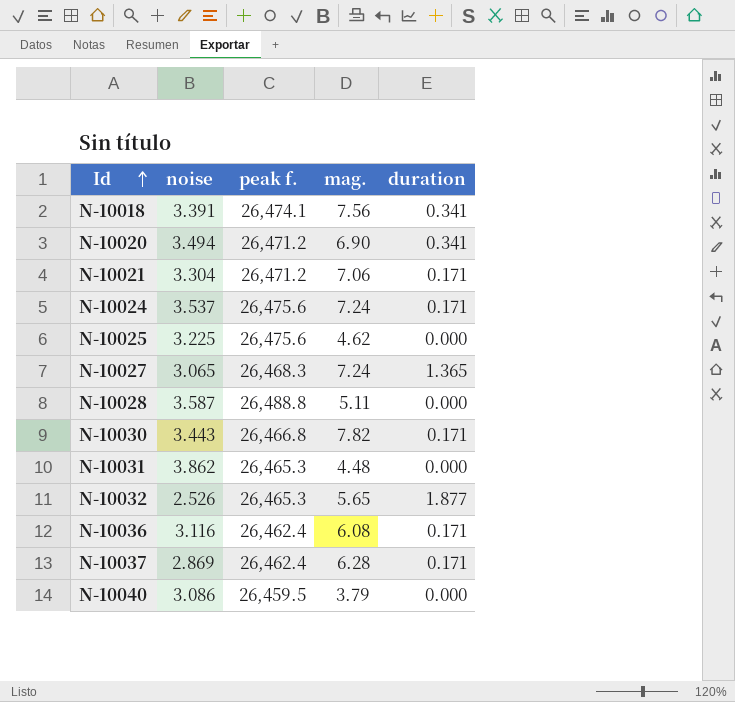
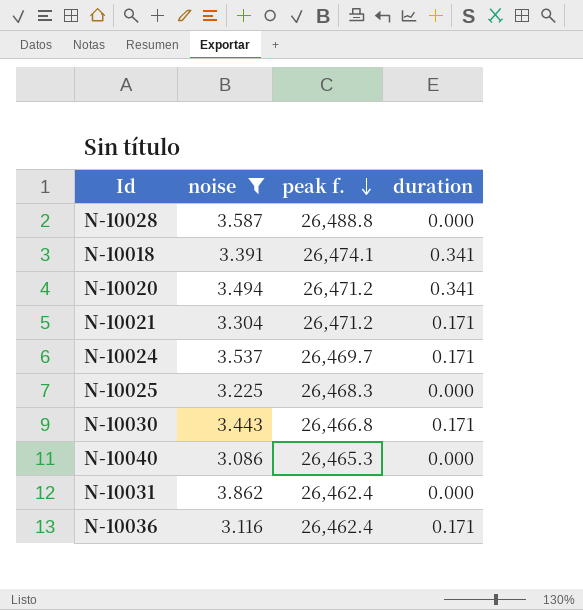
filter: none -> noise >= 3.086
row order: Id ascending -> peak f. descending
column mag. | position: 4 -> none
N-10024 | peak f.: 26,475.6 -> 26,469.7
N-10025 | peak f.: 26,475.6 -> 26,468.3
N-10040 | peak f.: 26,459.5 -> 26,465.3
N-10031 | peak f.: 26,465.3 -> 26,462.4

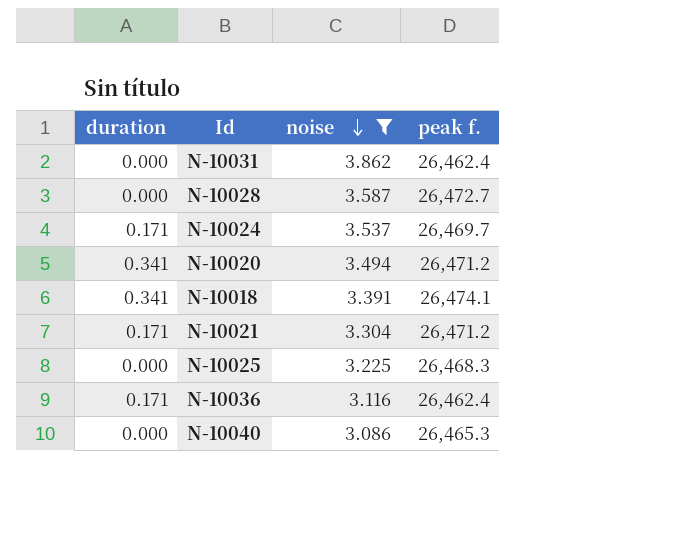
row order: peak f. descending -> noise descending
column duration | position: 4 -> 1
row N-10030: 3.443 | 26,466.8 | 0.171 -> none
N-10028 | peak f.: 26,488.8 -> 26,472.7

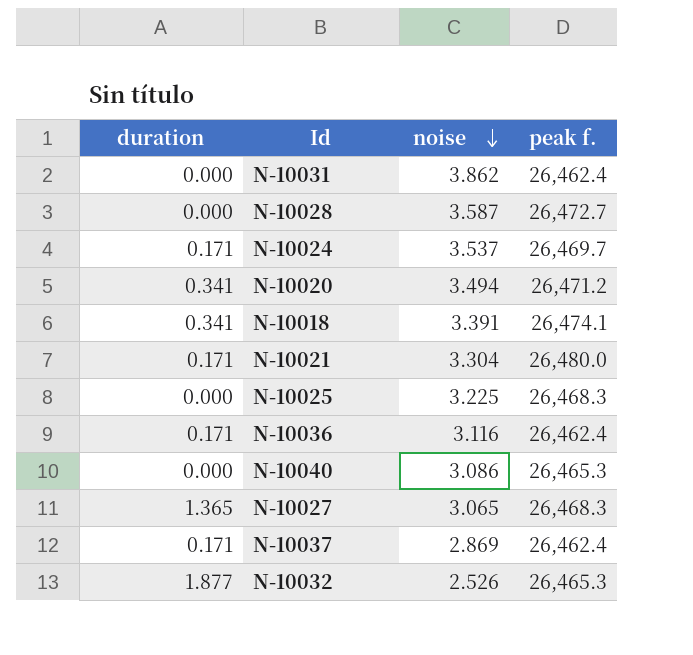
filter: noise >= 3.086 -> none
N-10021 | peak f.: 26,471.2 -> 26,480.0

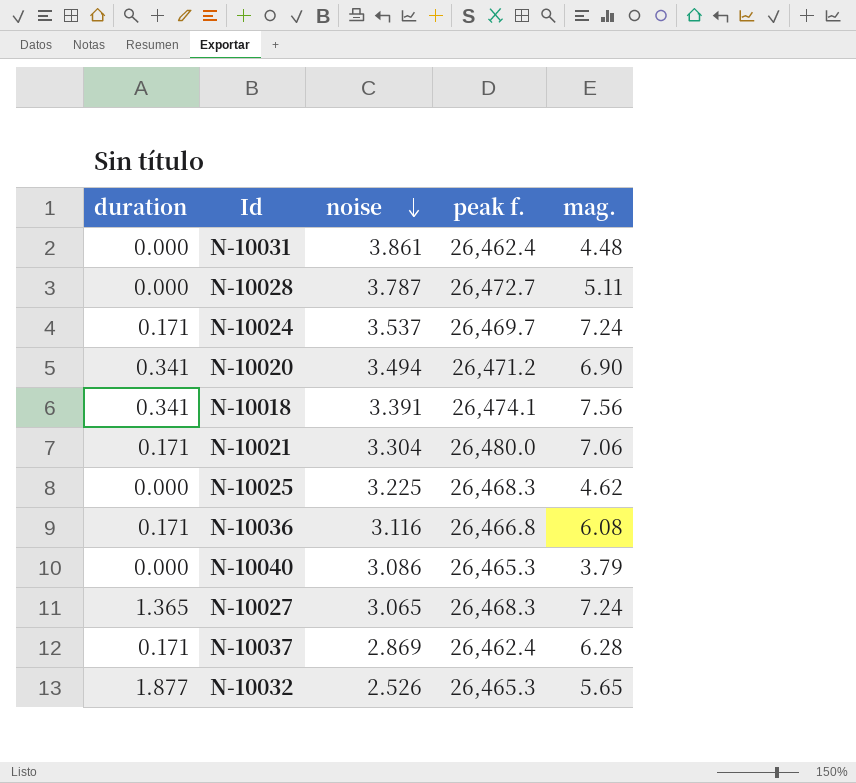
column mag. | position: none -> 5
N-10031 | noise: 3.862 -> 3.861
N-10028 | noise: 3.587 -> 3.787
N-10036 | peak f.: 26,462.4 -> 26,466.8

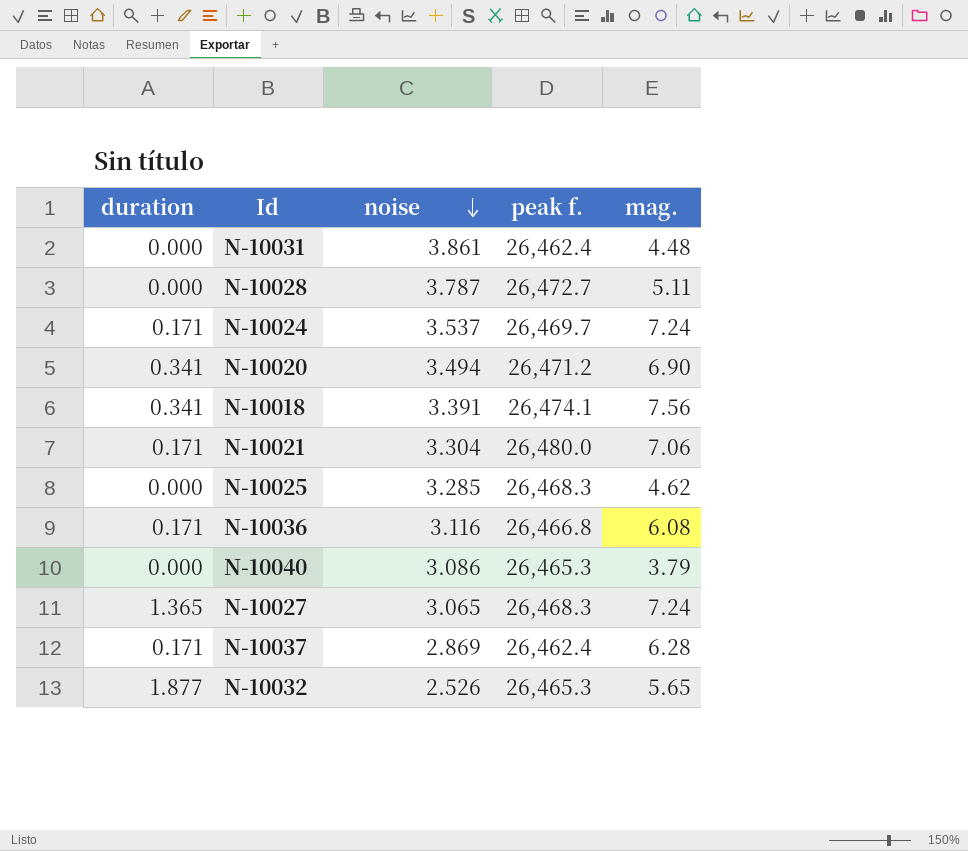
N-10025 | noise: 3.225 -> 3.285

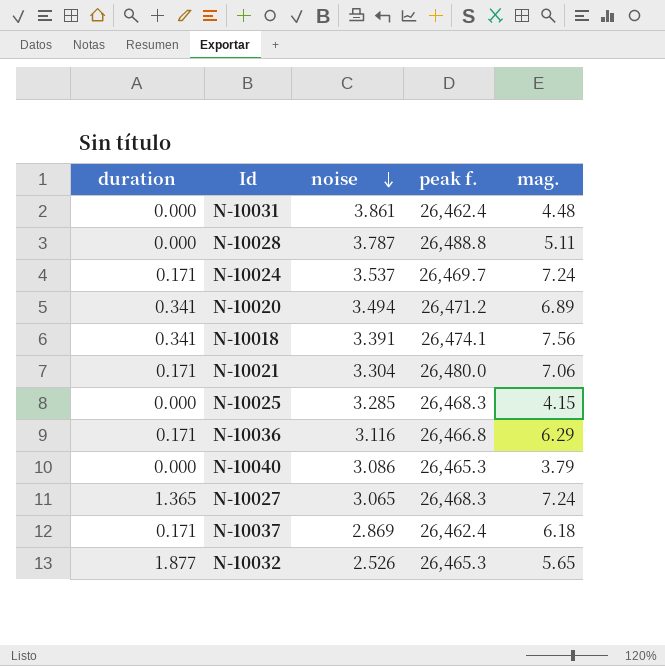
N-10028 | peak f.: 26,472.7 -> 26,488.8
N-10020 | mag.: 6.90 -> 6.89
N-10025 | mag.: 4.62 -> 4.15
N-10036 | mag.: 6.08 -> 6.29
N-10037 | mag.: 6.28 -> 6.18

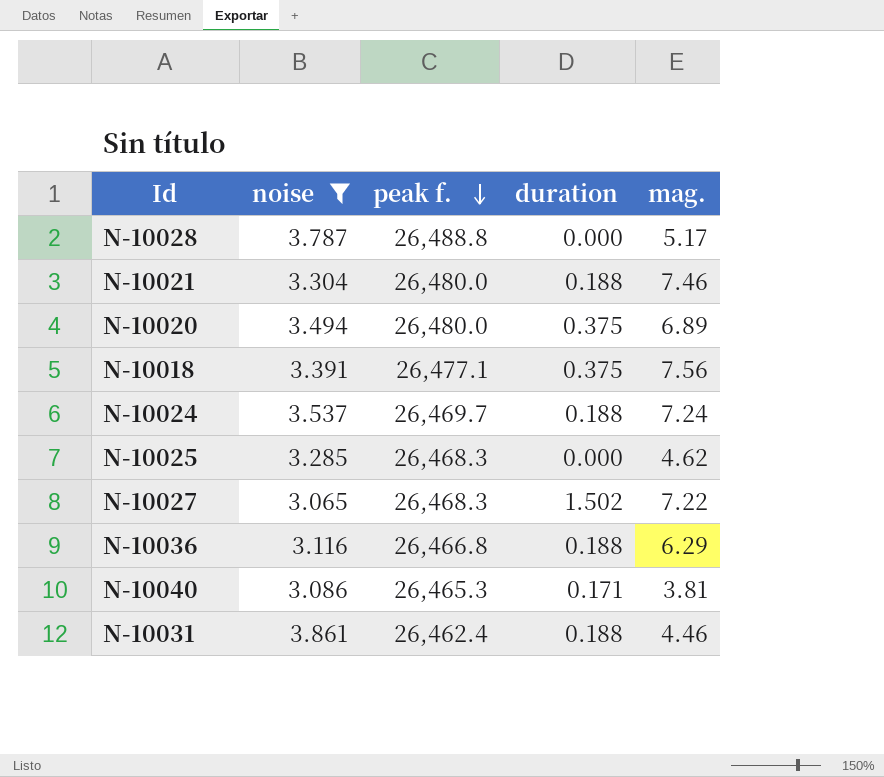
filter: none -> noise >= 3.065
row order: noise descending -> peak f. descending
column duration | position: 1 -> 4
N-10028 | mag.: 5.11 -> 5.17
N-10021 | duration: 0.171 -> 0.188
N-10021 | mag.: 7.06 -> 7.46
N-10020 | peak f.: 26,471.2 -> 26,480.0
N-10020 | duration: 0.341 -> 0.375
N-10018 | peak f.: 26,474.1 -> 26,477.1
N-10018 | duration: 0.341 -> 0.375
N-10024 | duration: 0.171 -> 0.188
N-10025 | mag.: 4.15 -> 4.62
N-10027 | duration: 1.365 -> 1.502
N-10027 | mag.: 7.24 -> 7.22
N-10036 | duration: 0.171 -> 0.188
N-10040 | duration: 0.000 -> 0.171
N-10040 | mag.: 3.79 -> 3.81
N-10031 | duration: 0.000 -> 0.188
N-10031 | mag.: 4.48 -> 4.46

